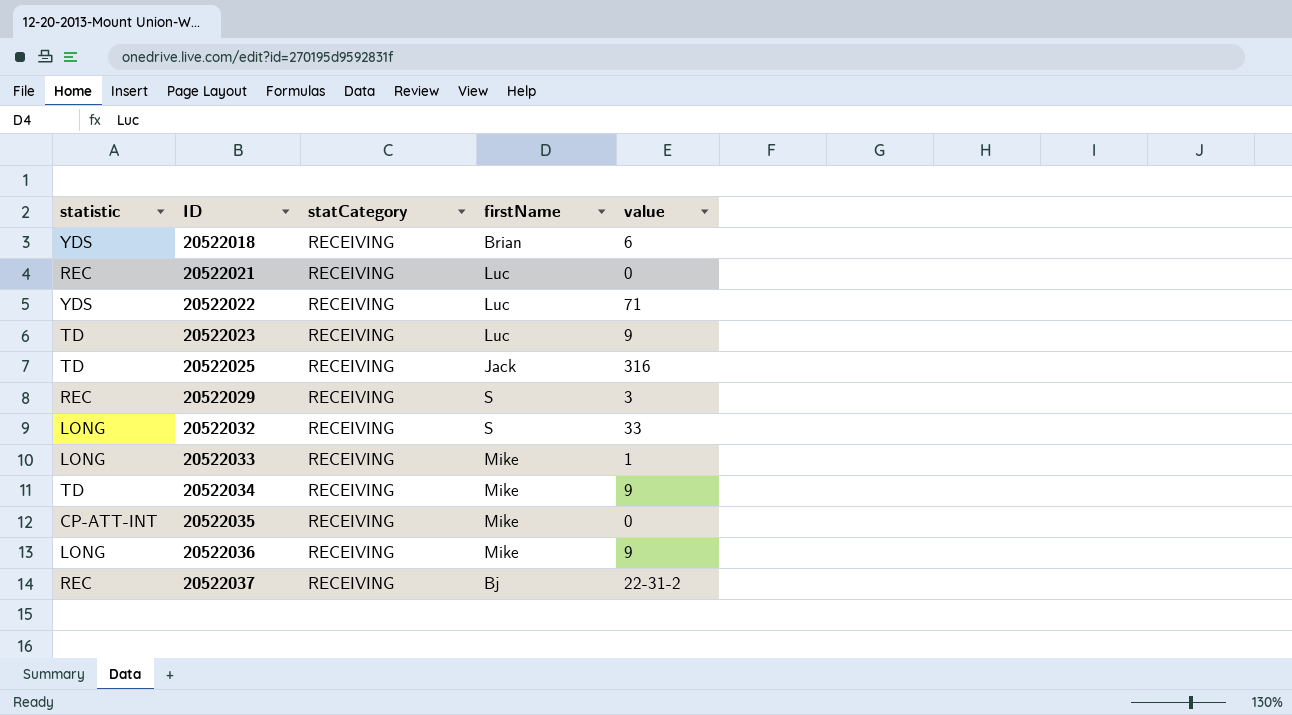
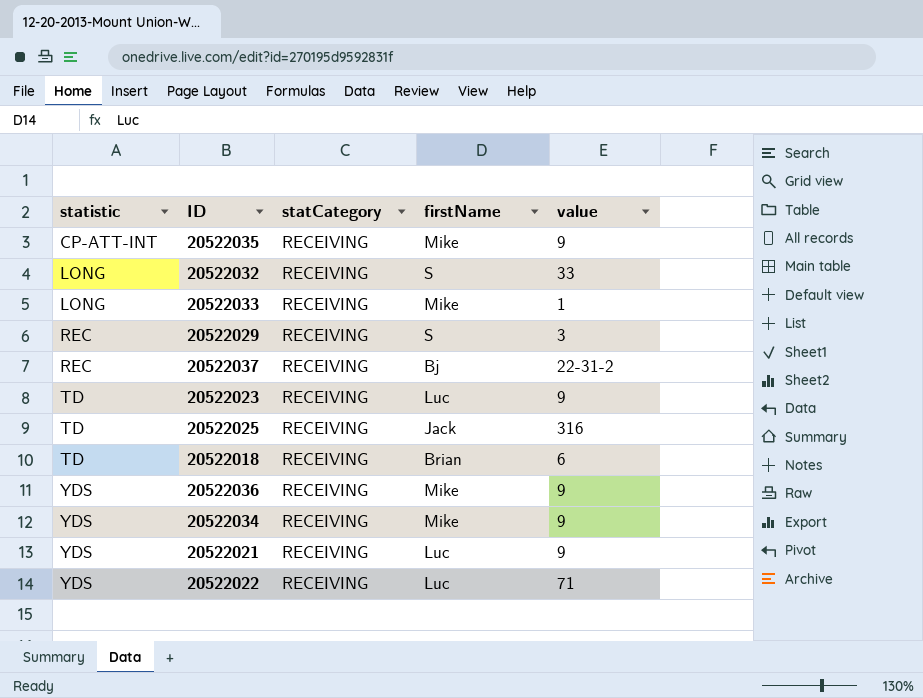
row order: ID ascending -> statistic ascending
20522035 | value: 0 -> 9
20522018 | statistic: YDS -> TD
20522036 | statistic: LONG -> YDS
20522034 | statistic: TD -> YDS
20522021 | statistic: REC -> YDS
20522021 | value: 0 -> 9

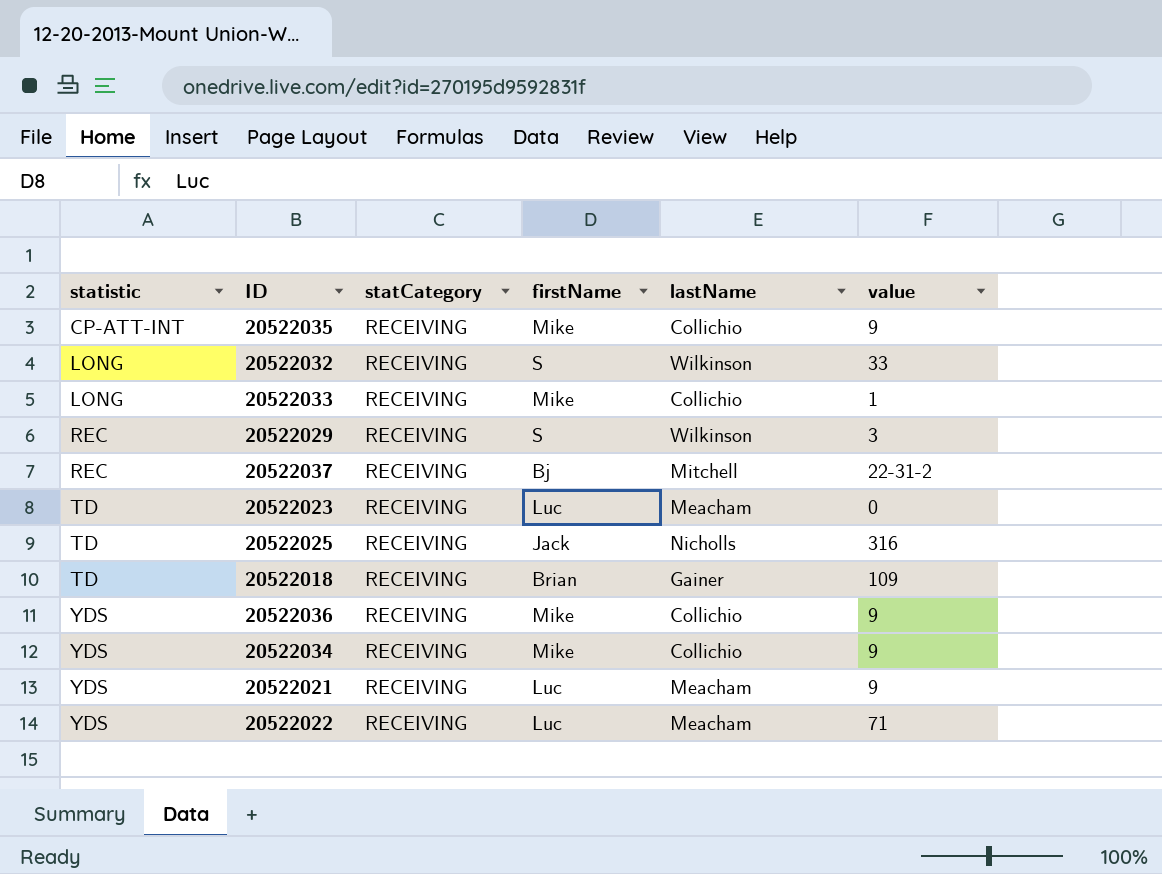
column lastName | position: none -> 5
20522023 | value: 9 -> 0
20522018 | value: 6 -> 109

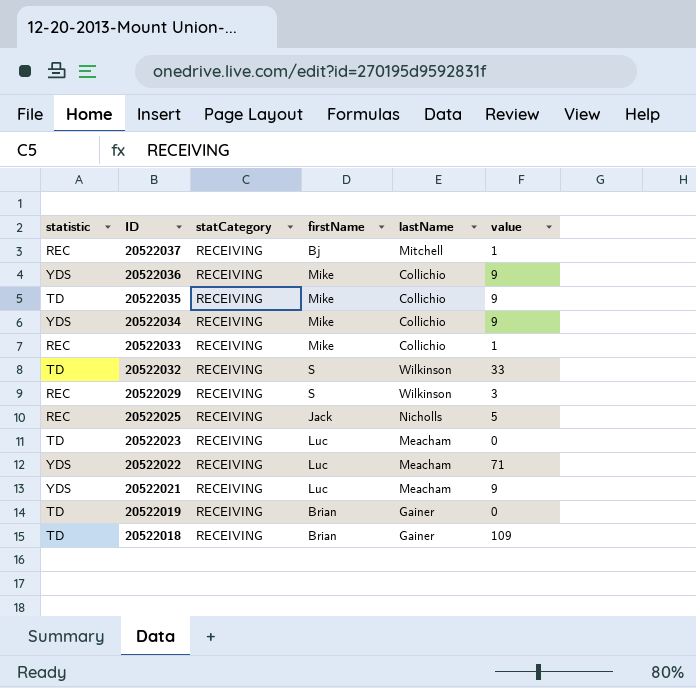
row order: statistic ascending -> ID descending
20522037 | value: 22-31-2 -> 1
20522035 | statistic: CP-ATT-INT -> TD
20522033 | statistic: LONG -> REC
20522032 | statistic: LONG -> TD
20522025 | statistic: TD -> REC
20522025 | value: 316 -> 5
row 20522019: none -> TD | RECEIVING | Brian | Gainer | 0

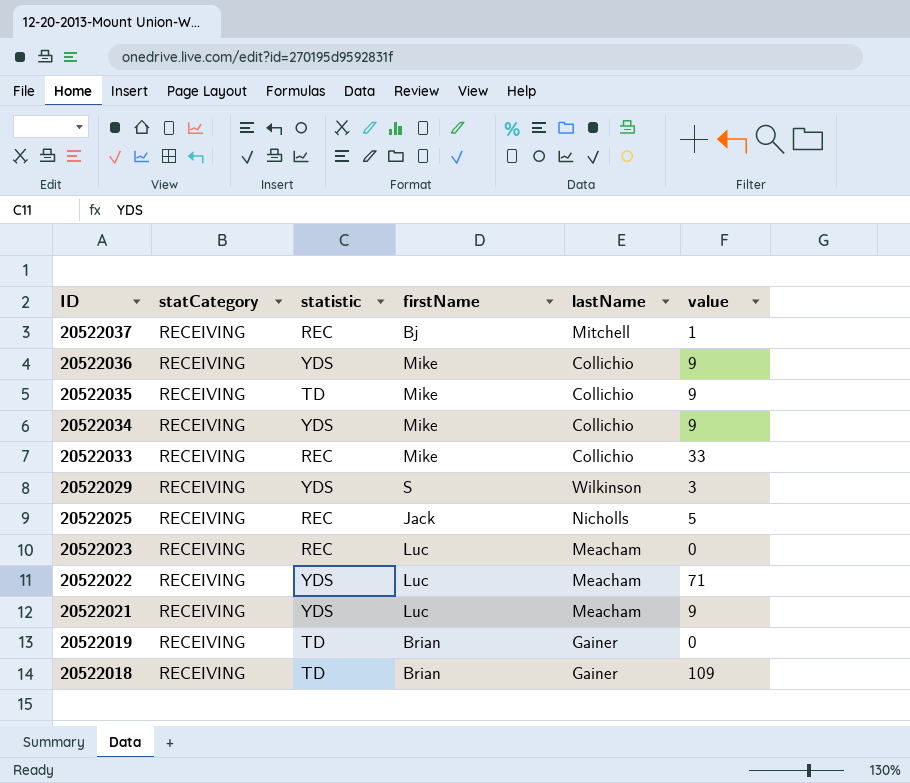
column statistic | position: 1 -> 3
row 20522032: TD | RECEIVING | S | Wilkinson | 33 -> none
20522033 | value: 1 -> 33
20522029 | statistic: REC -> YDS
20522023 | statistic: TD -> REC

